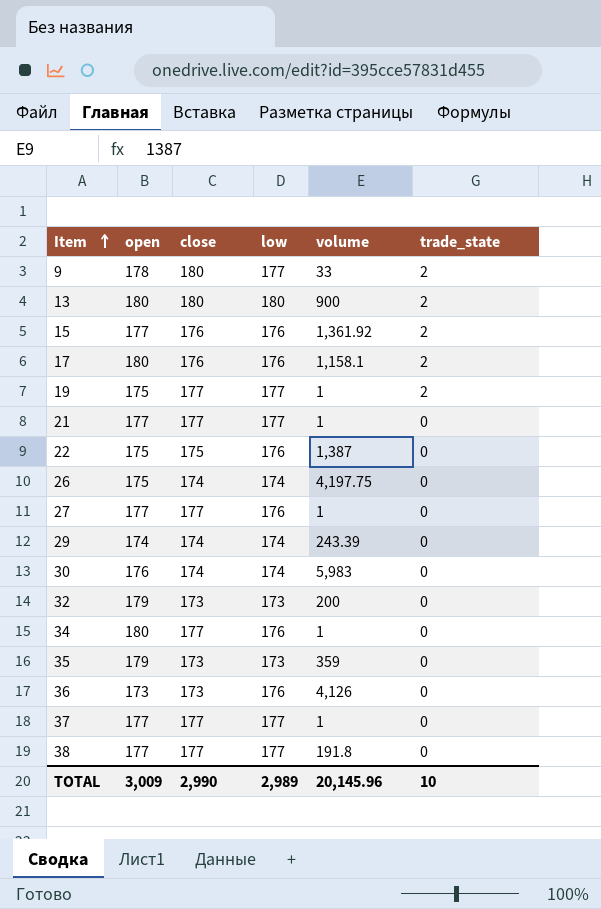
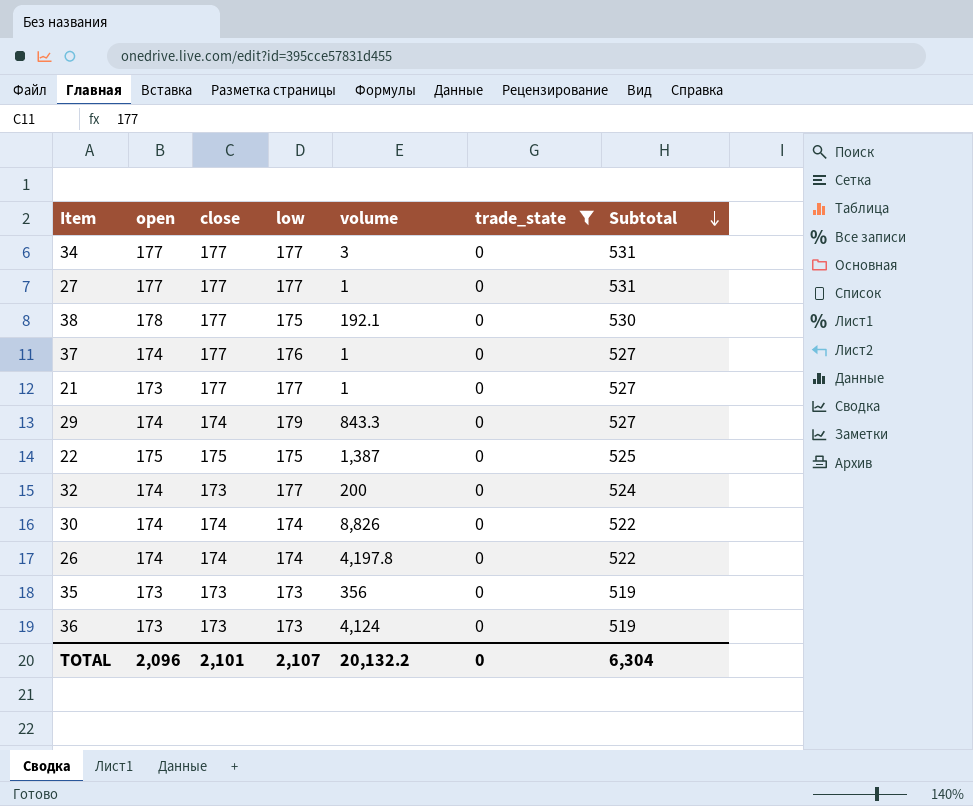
filter: none -> trade_state = 0
row order: Item ascending -> Subtotal descending
column Subtotal | formula: none -> [open] + [close] + [low]
34 | open: 180 -> 177
34 | low: 176 -> 177
34 | volume: 1 -> 3
27 | low: 176 -> 177
38 | open: 177 -> 178
38 | low: 177 -> 175
38 | volume: 191.8 -> 192.1
37 | open: 177 -> 174
37 | low: 177 -> 176
21 | open: 177 -> 173
29 | low: 174 -> 179
29 | volume: 243.39 -> 843.3
22 | low: 176 -> 175
32 | open: 179 -> 174
32 | low: 173 -> 177
30 | open: 176 -> 174
30 | volume: 5,983 -> 8,826
26 | open: 175 -> 174
26 | volume: 4,197.75 -> 4,197.8
35 | open: 179 -> 173
35 | volume: 359 -> 356
36 | low: 176 -> 173
36 | volume: 4,126 -> 4,124
TOTAL | open: 3,009 -> 2,096
TOTAL | close: 2,990 -> 2,101
TOTAL | low: 2,989 -> 2,107
TOTAL | volume: 20,145.96 -> 20,132.2
TOTAL | trade_state: 10 -> 0

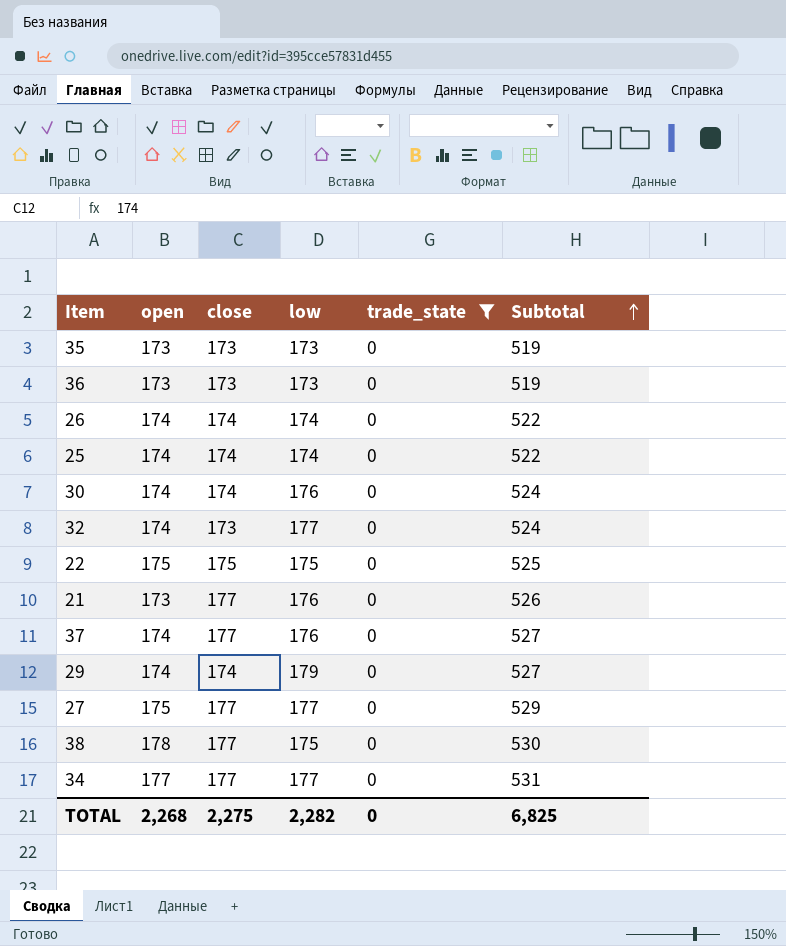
row order: Subtotal descending -> Subtotal ascending
column volume | position: 5 -> none
row 25: none -> 174 | 174 | 174 | 0 | 522
30 | low: 174 -> 176
30 | Subtotal: 522 -> 524
21 | low: 177 -> 176
21 | Subtotal: 527 -> 526
27 | open: 177 -> 175
27 | Subtotal: 531 -> 529
TOTAL | open: 2,096 -> 2,268
TOTAL | close: 2,101 -> 2,275
TOTAL | low: 2,107 -> 2,282
TOTAL | Subtotal: 6,304 -> 6,825

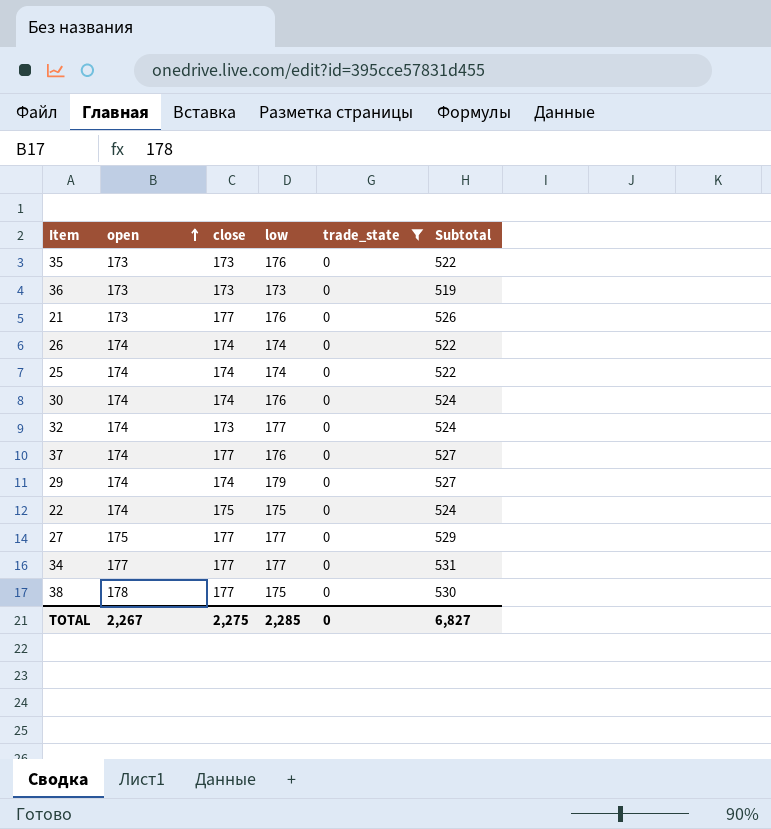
row order: Subtotal ascending -> open ascending
35 | low: 173 -> 176
35 | Subtotal: 519 -> 522
22 | open: 175 -> 174
22 | Subtotal: 525 -> 524
TOTAL | open: 2,268 -> 2,267
TOTAL | low: 2,282 -> 2,285
TOTAL | Subtotal: 6,825 -> 6,827

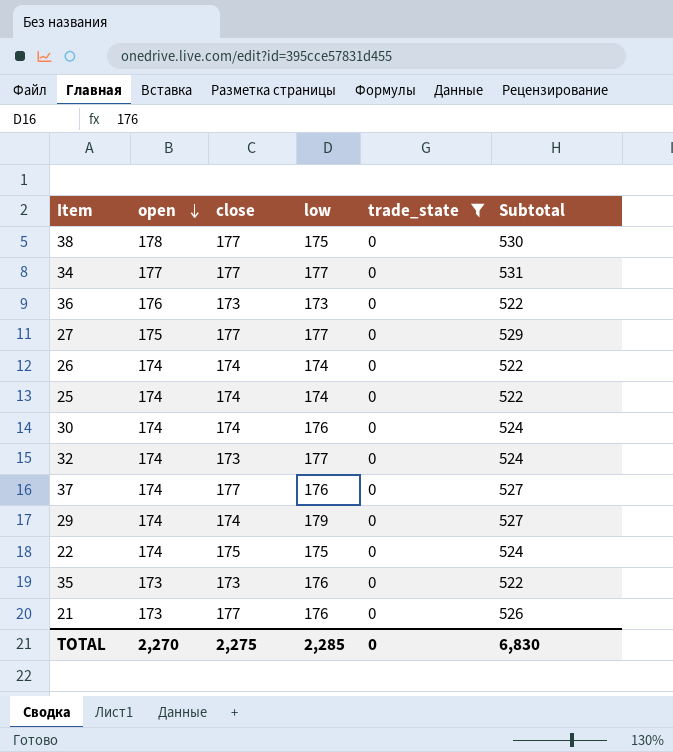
row order: open ascending -> open descending
36 | open: 173 -> 176
36 | Subtotal: 519 -> 522
TOTAL | open: 2,267 -> 2,270
TOTAL | Subtotal: 6,827 -> 6,830

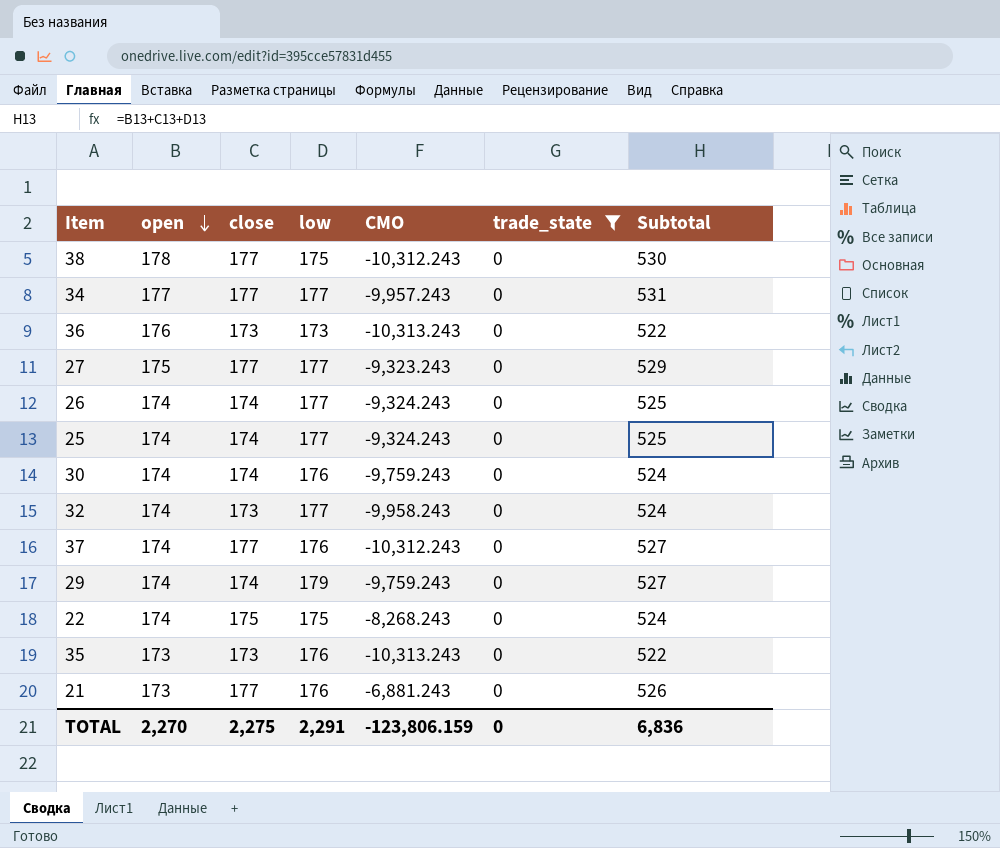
column CMO | position: none -> 5
26 | low: 174 -> 177
26 | Subtotal: 522 -> 525
25 | low: 174 -> 177
25 | Subtotal: 522 -> 525
TOTAL | low: 2,285 -> 2,291
TOTAL | Subtotal: 6,830 -> 6,836

